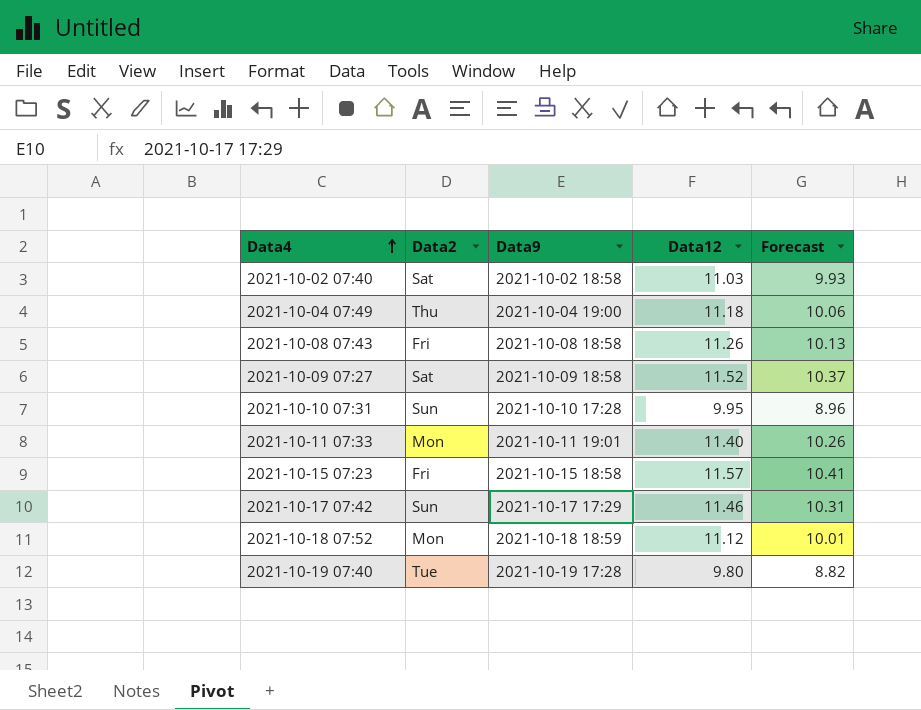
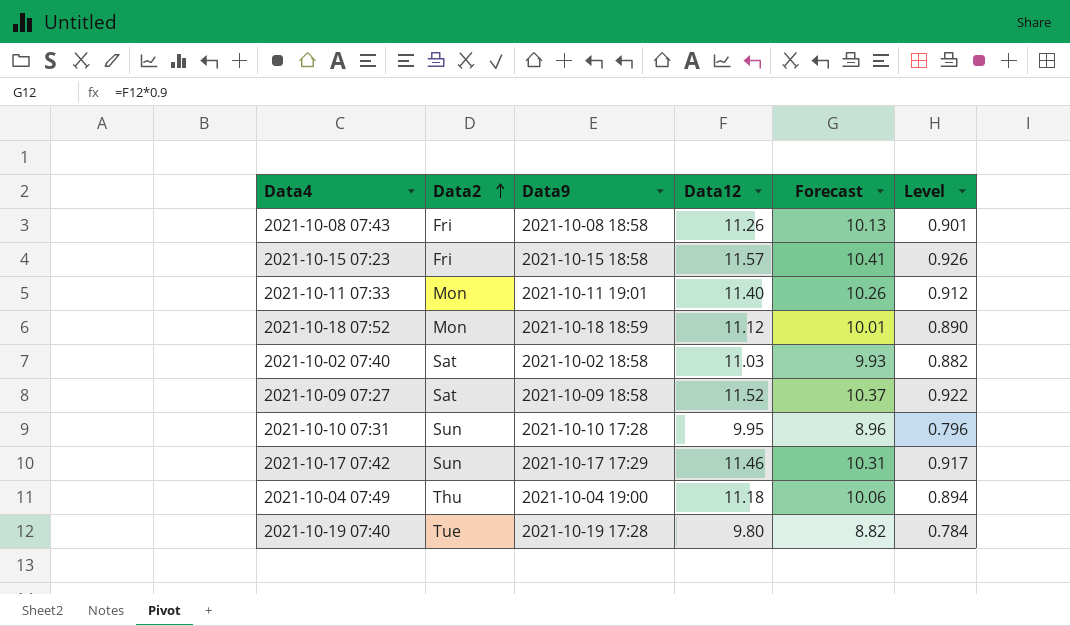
row order: Data4 ascending -> Data2 ascending
column Level | formula: none -> [Data12] * 0.08

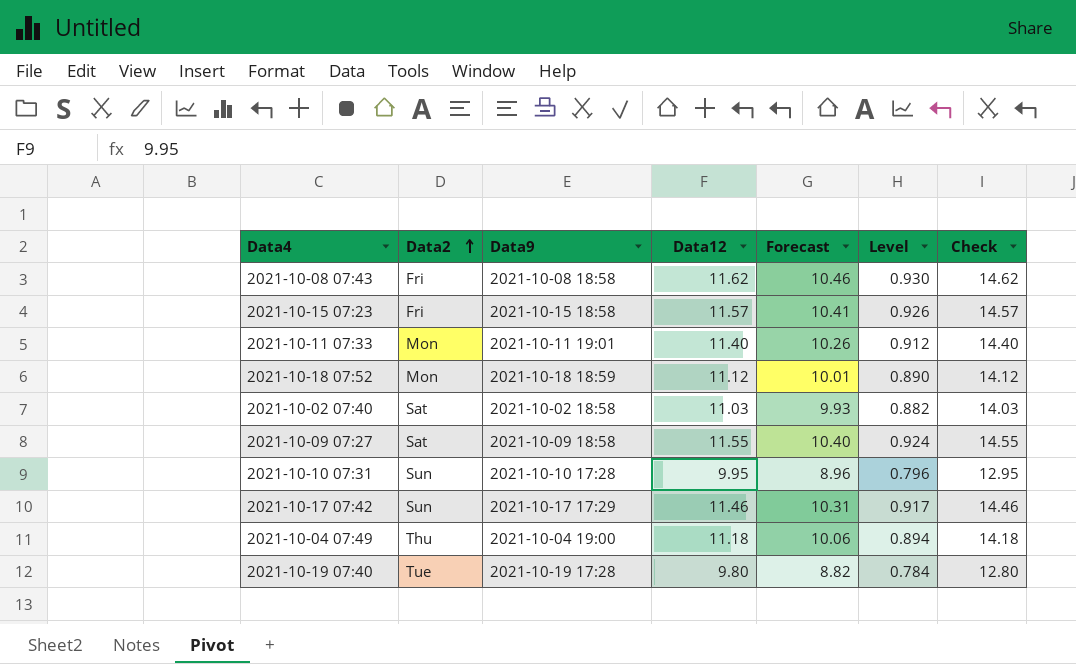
column Check | formula: none -> [Data12] + 3
2021-10-08 07:43 | Data12: 11.26 -> 11.62
2021-10-08 07:43 | Forecast: 10.13 -> 10.46
2021-10-08 07:43 | Level: 0.901 -> 0.930
2021-10-09 07:27 | Data12: 11.52 -> 11.55
2021-10-09 07:27 | Forecast: 10.37 -> 10.40
2021-10-09 07:27 | Level: 0.922 -> 0.924

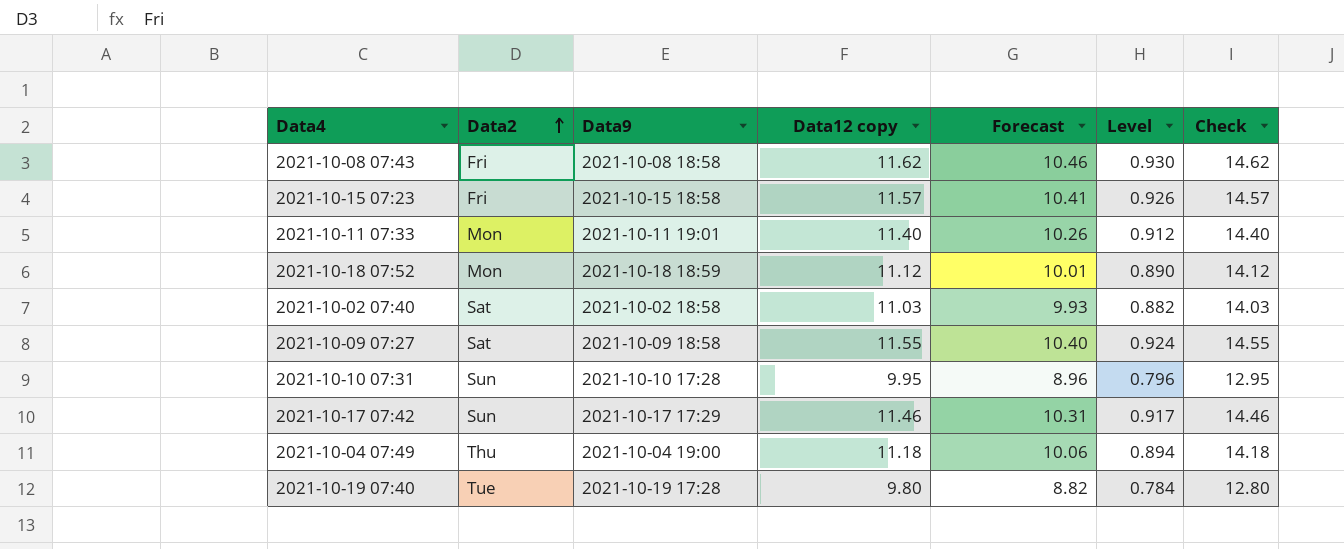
column name: Data12 -> Data12 copy

